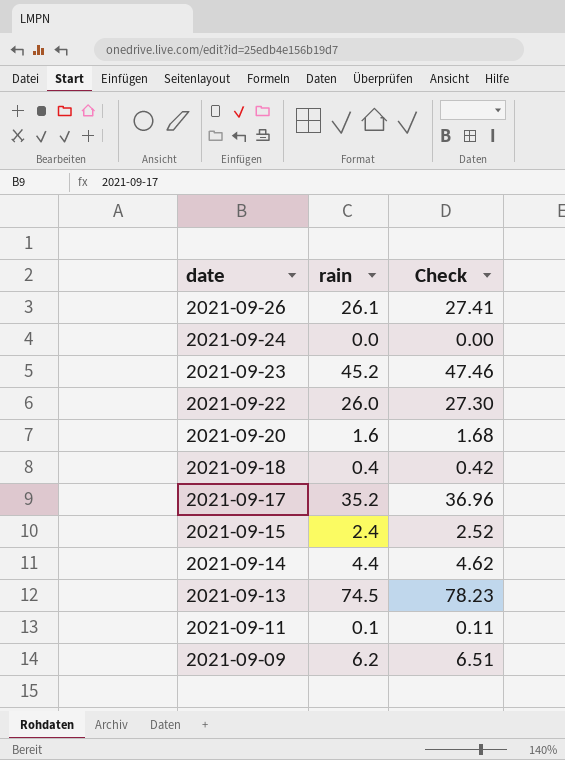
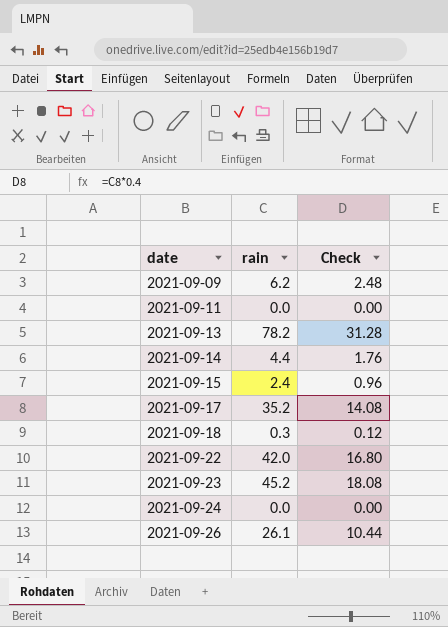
row order: date descending -> date ascending
column Check | formula: [rain] * 1.05 -> [rain] * 0.4
row 2021-09-20: 1.6 | 1.68 -> none
2021-09-11 | rain: 0.1 -> 0.0
2021-09-13 | rain: 74.5 -> 78.2
2021-09-18 | rain: 0.4 -> 0.3
2021-09-22 | rain: 26.0 -> 42.0

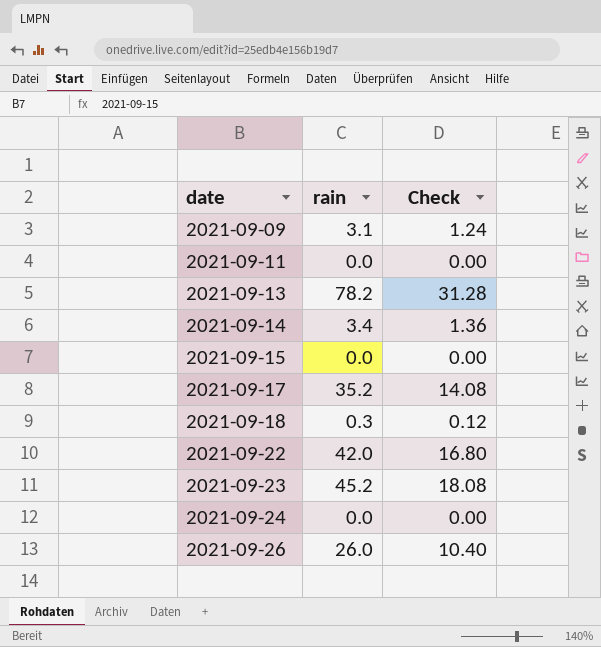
2021-09-09 | rain: 6.2 -> 3.1
2021-09-09 | Check: 2.48 -> 1.24
2021-09-14 | rain: 4.4 -> 3.4
2021-09-14 | Check: 1.76 -> 1.36
2021-09-15 | rain: 2.4 -> 0.0
2021-09-15 | Check: 0.96 -> 0.00
2021-09-26 | rain: 26.1 -> 26.0
2021-09-26 | Check: 10.44 -> 10.40

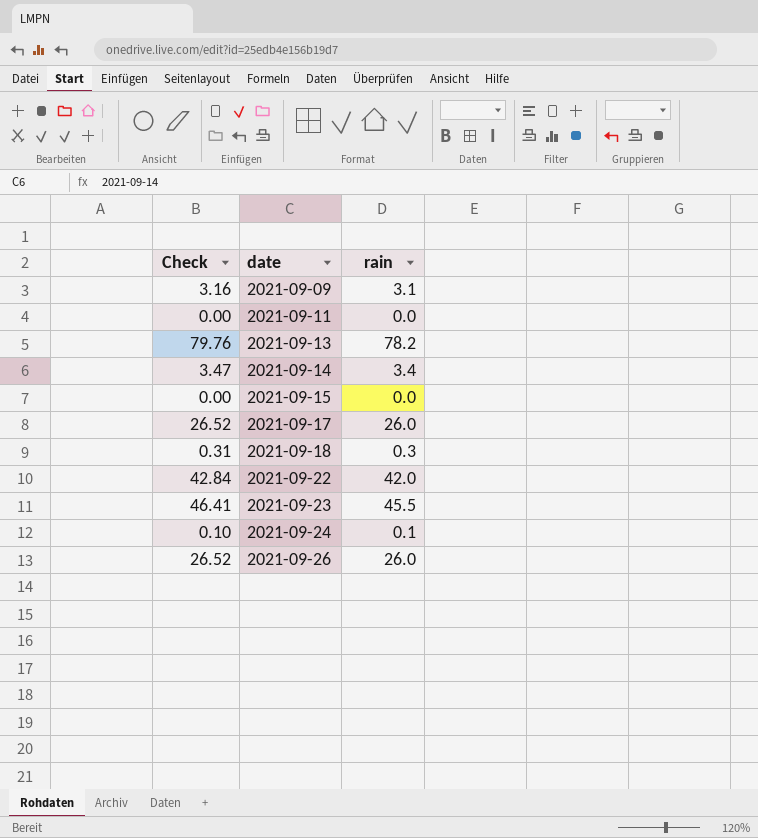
column Check | formula: [rain] * 0.4 -> [rain] * 1.02
column Check | position: 3 -> 1
2021-09-17 | rain: 35.2 -> 26.0
2021-09-23 | rain: 45.2 -> 45.5
2021-09-24 | rain: 0.0 -> 0.1

